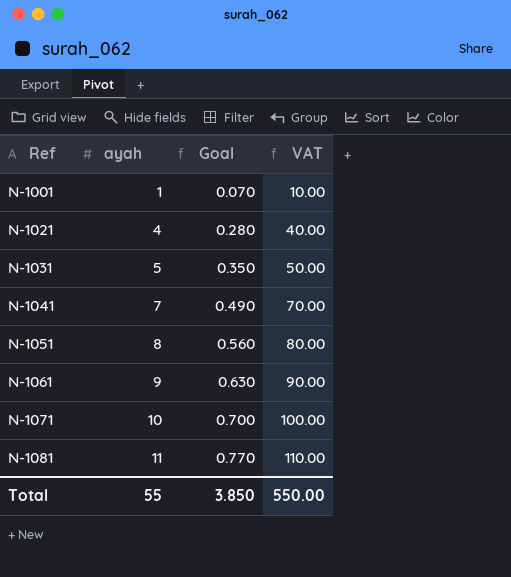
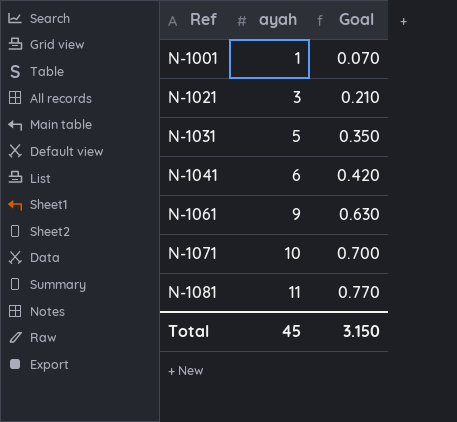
column VAT | formula: [ayah] * 10 -> none
row N-1051: 8 | 0.560 | 80.00 -> none
N-1021 | ayah: 4 -> 3
N-1021 | Goal: 0.280 -> 0.210
N-1041 | ayah: 7 -> 6
N-1041 | Goal: 0.490 -> 0.420
Total | ayah: 55 -> 45
Total | Goal: 3.850 -> 3.150

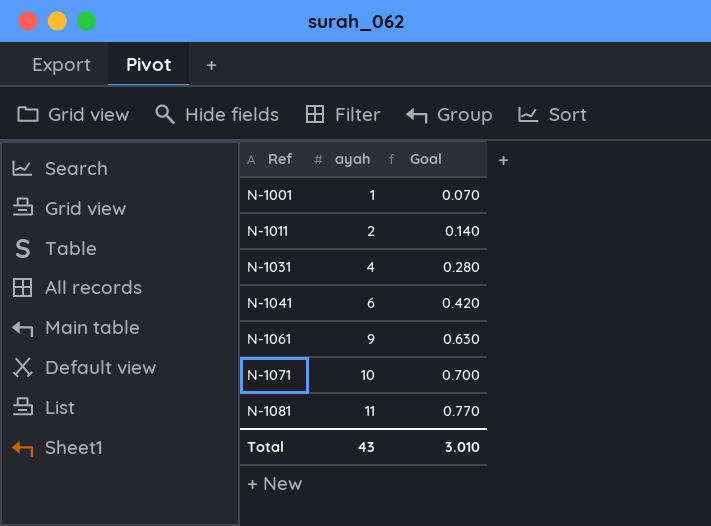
row N-1021: 3 | 0.210 -> none
row N-1011: none -> 2 | 0.140
N-1031 | ayah: 5 -> 4
N-1031 | Goal: 0.350 -> 0.280
Total | ayah: 45 -> 43
Total | Goal: 3.150 -> 3.010

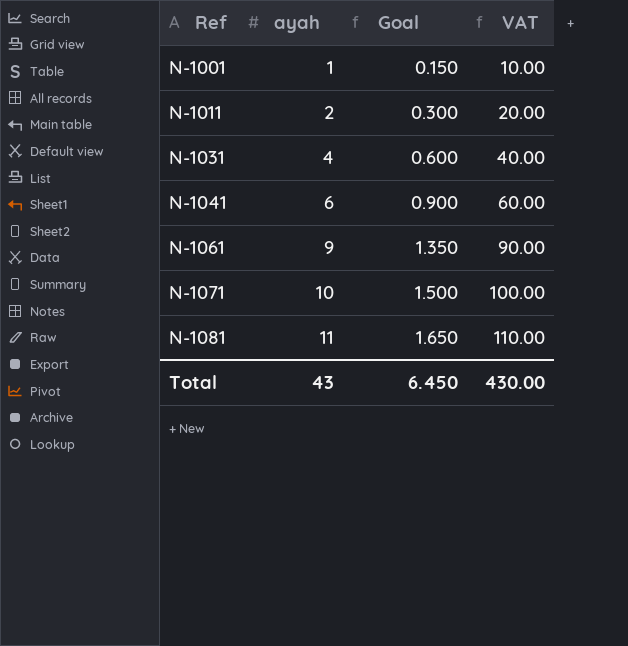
column Goal | formula: [ayah] * 0.07 -> [ayah] * 0.15
column VAT | formula: none -> [ayah] * 10
Total | Goal: 3.010 -> 6.450

